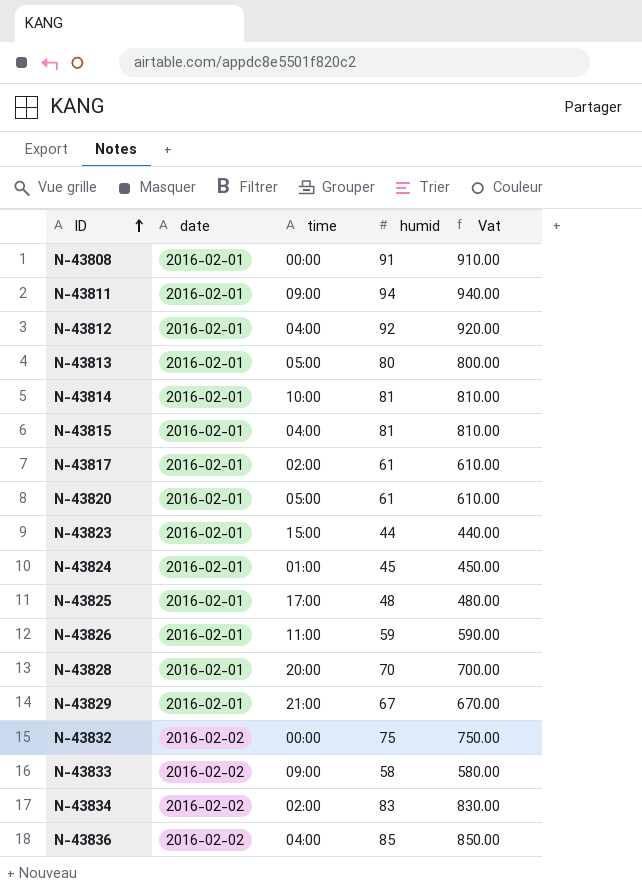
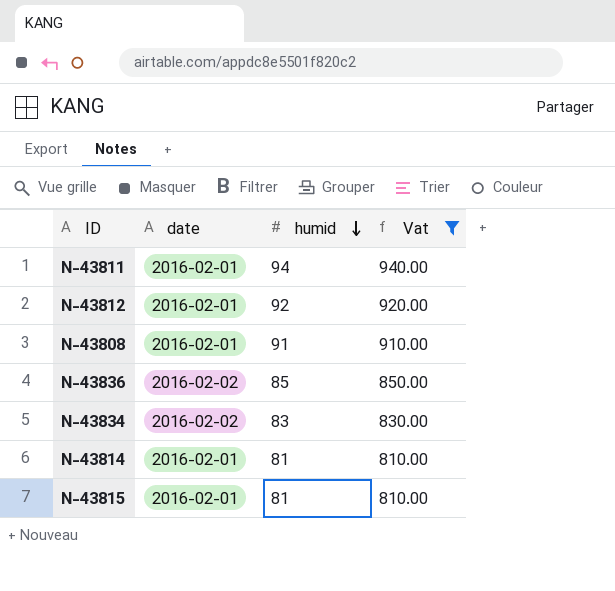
filter: none -> Vat >= 810.00
row order: ID ascending -> humid descending
column time | position: 3 -> none

